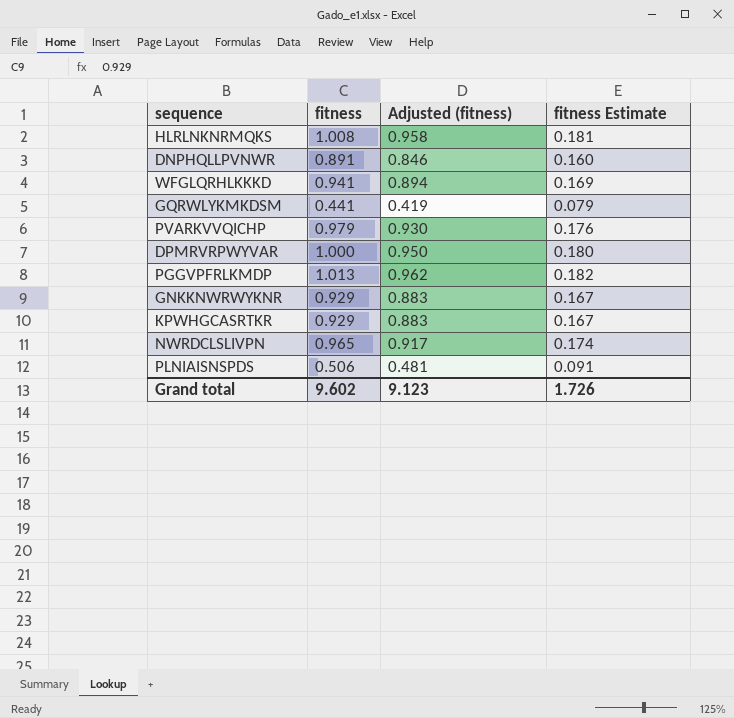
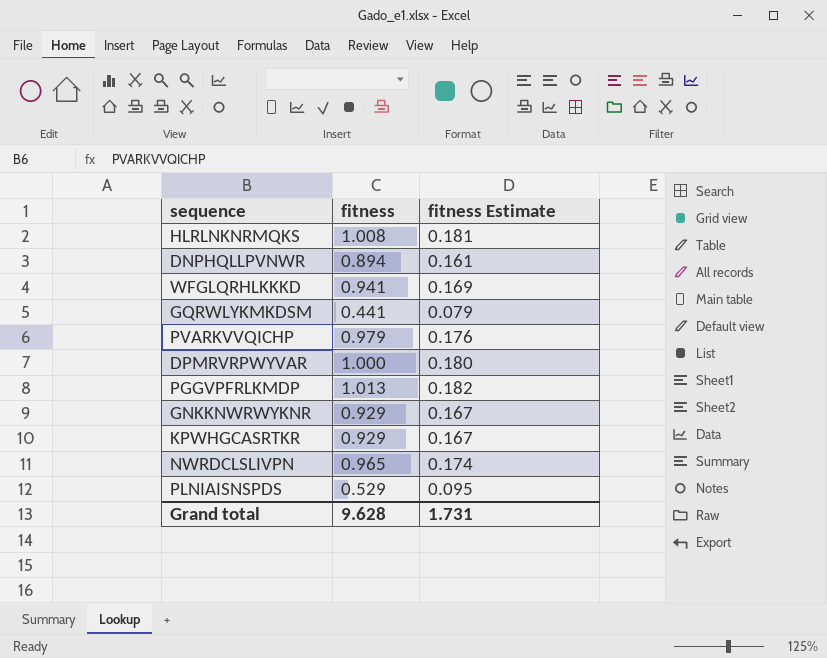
column Adjusted (fitness) | formula: [fitness] * 0.95 -> none
DNPHQLLPVNWR | fitness: 0.891 -> 0.894
DNPHQLLPVNWR | fitness Estimate: 0.160 -> 0.161
PLNIAISNSPDS | fitness: 0.506 -> 0.529
PLNIAISNSPDS | fitness Estimate: 0.091 -> 0.095
Grand total | fitness: 9.602 -> 9.628
Grand total | fitness Estimate: 1.726 -> 1.731

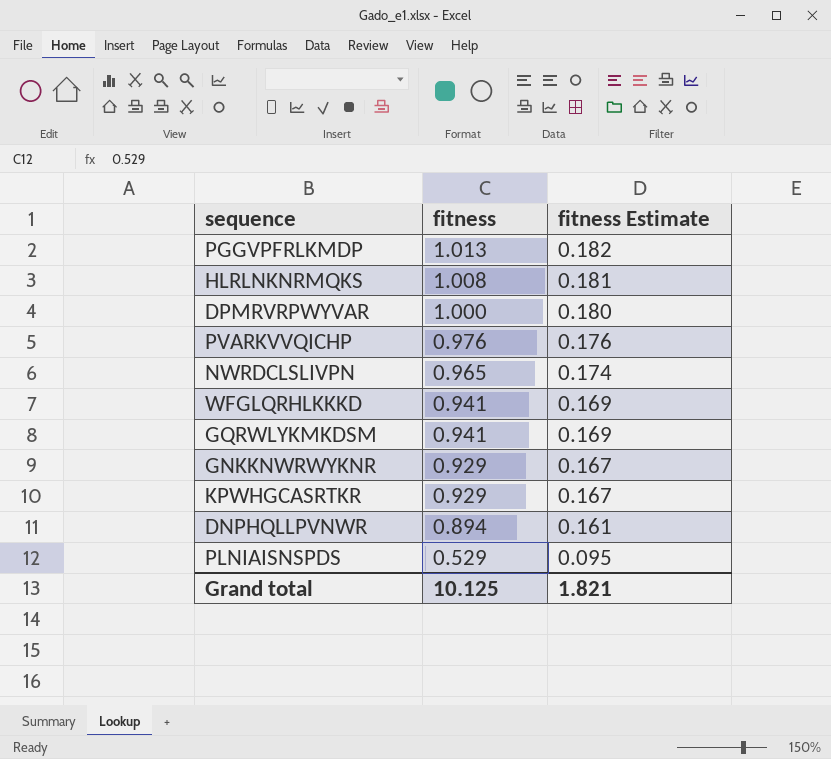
row order: none -> fitness descending
PVARKVVQICHP | fitness: 0.979 -> 0.976
GQRWLYKMKDSM | fitness: 0.441 -> 0.941
GQRWLYKMKDSM | fitness Estimate: 0.079 -> 0.169
Grand total | fitness: 9.628 -> 10.125
Grand total | fitness Estimate: 1.731 -> 1.821

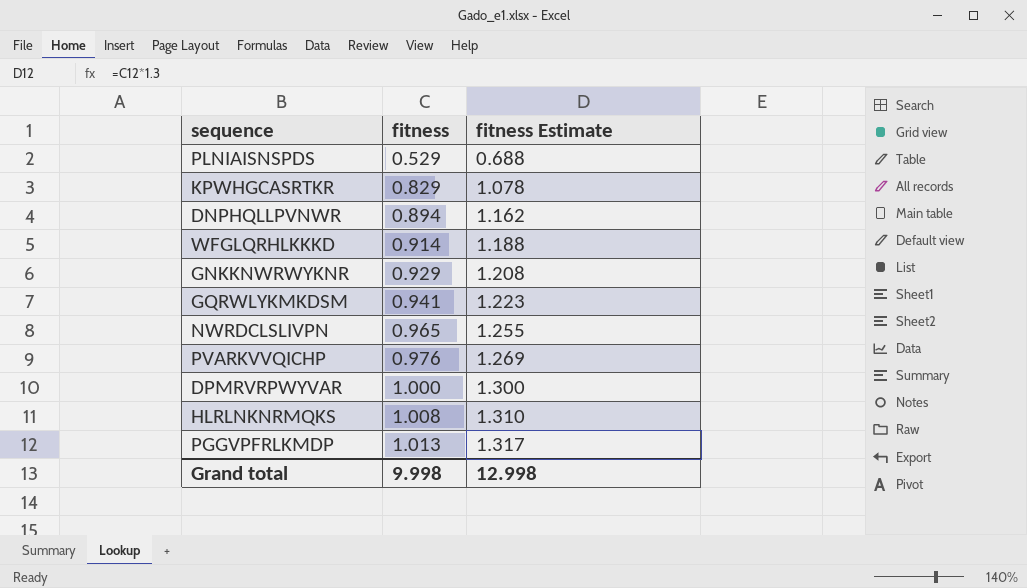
row order: fitness descending -> fitness ascending
column fitness Estimate | formula: [fitness] * 0.18 -> [fitness] * 1.3
KPWHGCASRTKR | fitness: 0.929 -> 0.829
WFGLQRHLKKKD | fitness: 0.941 -> 0.914
Grand total | fitness: 10.125 -> 9.998
Grand total | fitness Estimate: 1.821 -> 12.998

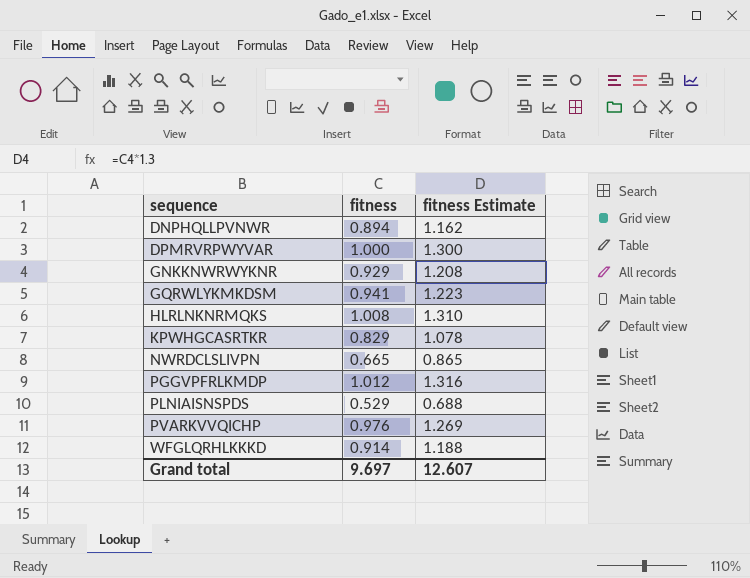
row order: fitness ascending -> sequence ascending
NWRDCLSLIVPN | fitness: 0.965 -> 0.665
NWRDCLSLIVPN | fitness Estimate: 1.255 -> 0.865
PGGVPFRLKMDP | fitness: 1.013 -> 1.012
PGGVPFRLKMDP | fitness Estimate: 1.317 -> 1.316
Grand total | fitness: 9.998 -> 9.697
Grand total | fitness Estimate: 12.998 -> 12.607

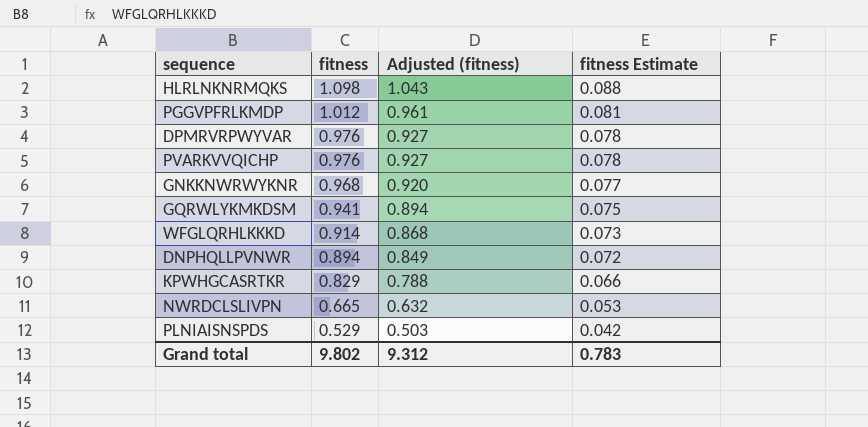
row order: sequence ascending -> fitness descending
column Adjusted (fitness) | formula: none -> [fitness] * 0.95
column fitness Estimate | formula: [fitness] * 1.3 -> [fitness] * 0.08
HLRLNKNRMQKS | fitness: 1.008 -> 1.098
DPMRVRPWYVAR | fitness: 1.000 -> 0.976
GNKKNWRWYKNR | fitness: 0.929 -> 0.968
Grand total | fitness: 9.697 -> 9.802
Grand total | fitness Estimate: 12.607 -> 0.783

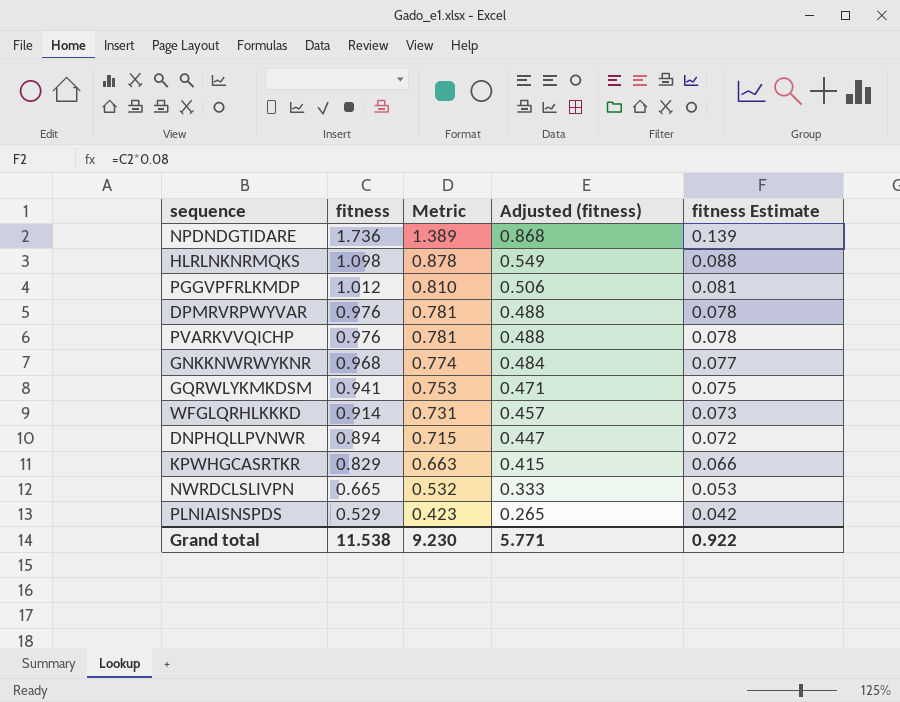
column Metric | formula: none -> [fitness] * 0.8
column Adjusted (fitness) | formula: [fitness] * 0.95 -> [fitness] * 0.5
row NPDNDGTIDARE: none -> 1.736 | 1.389 | 0.868 | 0.139
Grand total | fitness: 9.802 -> 11.538
Grand total | Adjusted (fitness): 9.312 -> 5.771
Grand total | fitness Estimate: 0.783 -> 0.922

